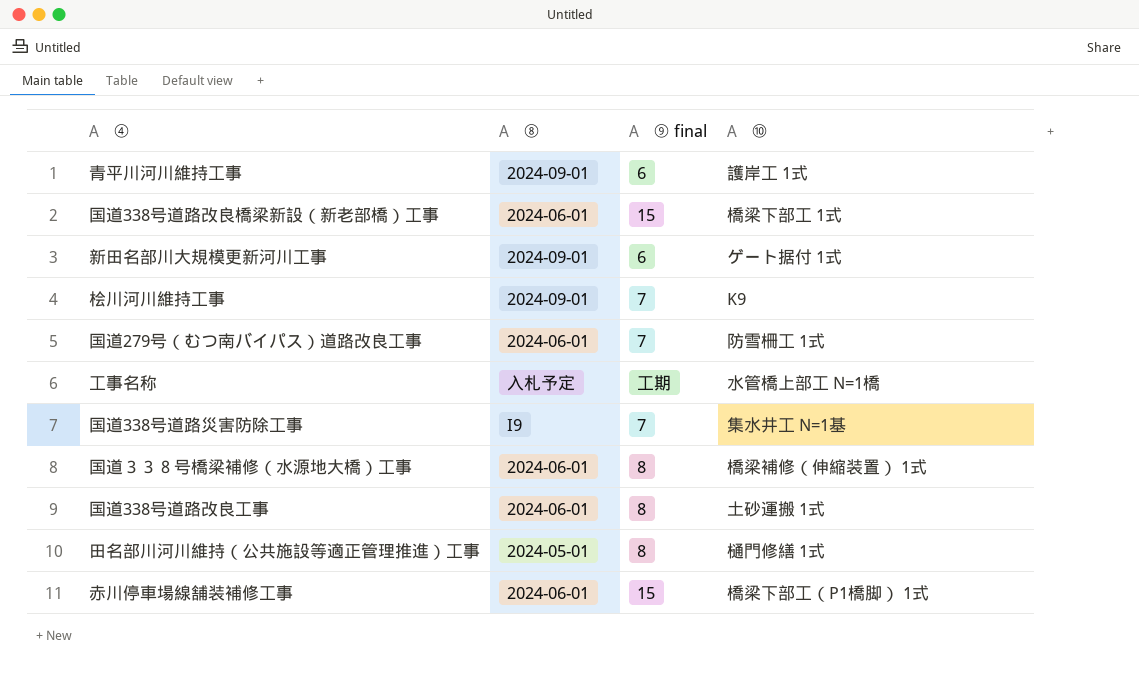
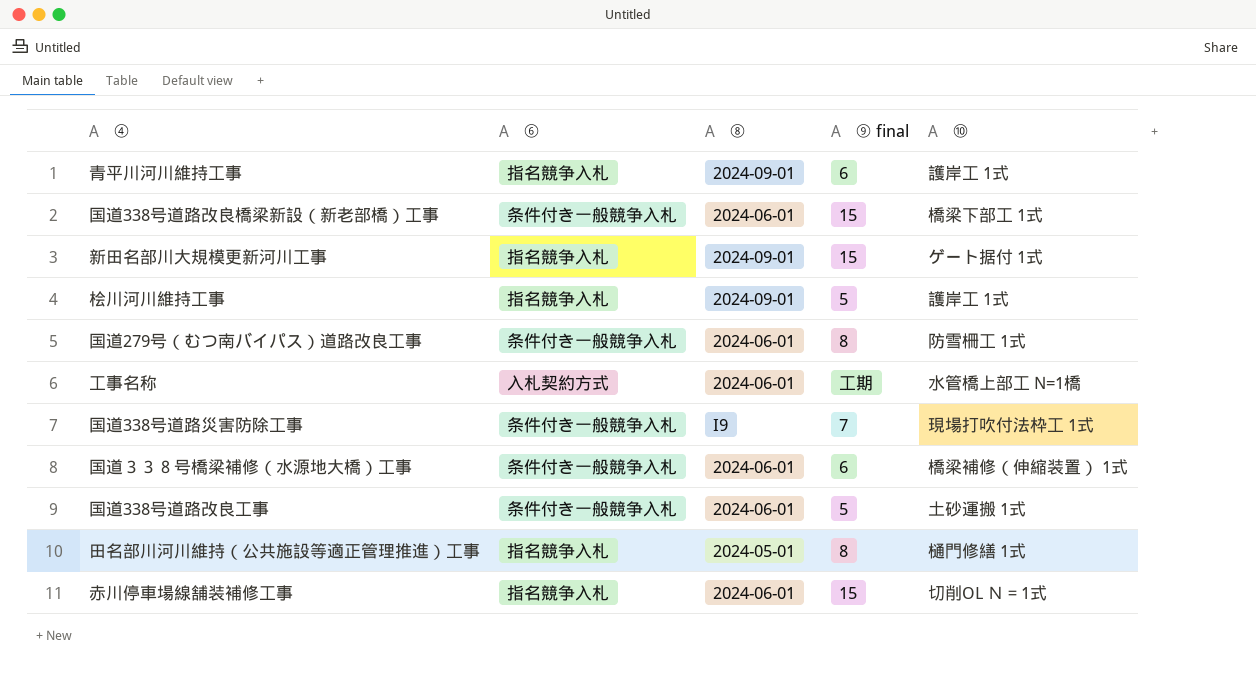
column ⑥ | position: none -> 2
新田名部川大規模更新河川工事 | ⑨ final: 6 -> 15
桧川河川維持工事 | ⑨ final: 7 -> 5
桧川河川維持工事 | ⑩: K9 -> 護岸工 1式
国道279号（むつ南バイパス）道路改良工事 | ⑨ final: 7 -> 8
工事名称 | ⑧: 入札予定 -> 2024-06-01
国道338号道路災害防除工事 | ⑩: 集水井工 N=1基 -> 現場打吹付法枠工 1式
国道３３８号橋梁補修（水源地大橋）工事 | ⑨ final: 8 -> 6
国道338号道路改良工事 | ⑨ final: 8 -> 5
赤川停車場線舗装補修工事 | ⑩: 橋梁下部工（P1橋脚） 1式 -> 切削OL Ｎ＝1式

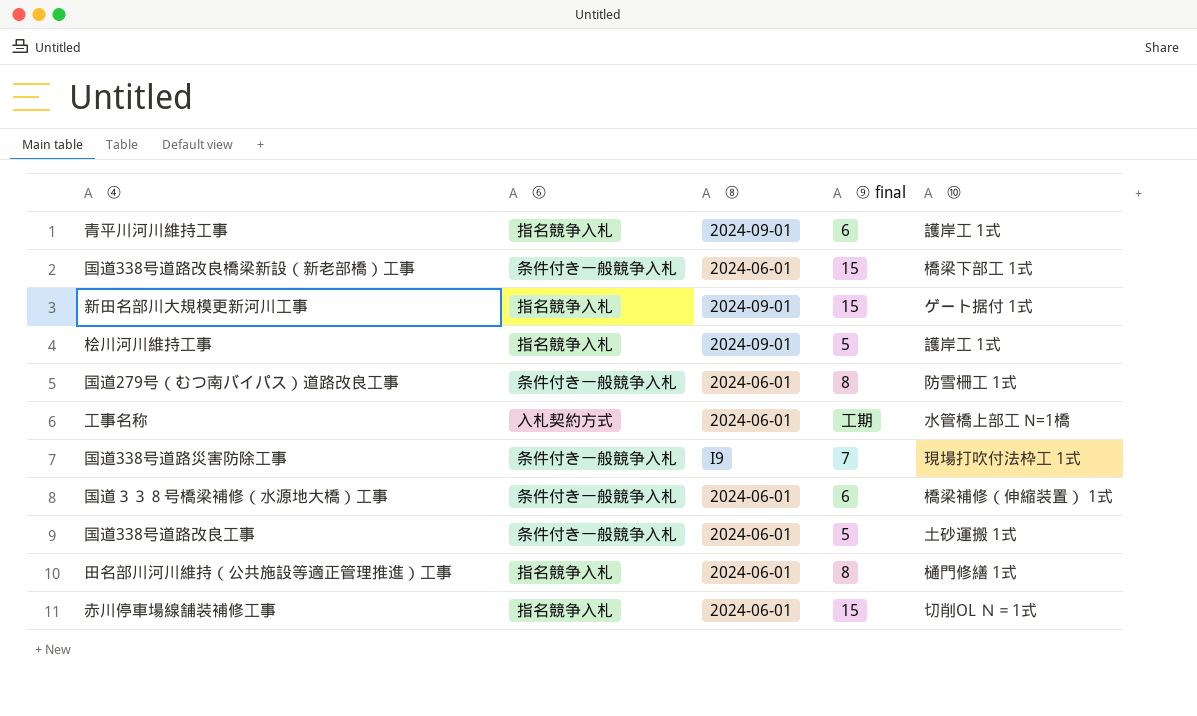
田名部川河川維持（公共施設等適正管理推進）工事 | ⑧: 2024-05-01 -> 2024-06-01

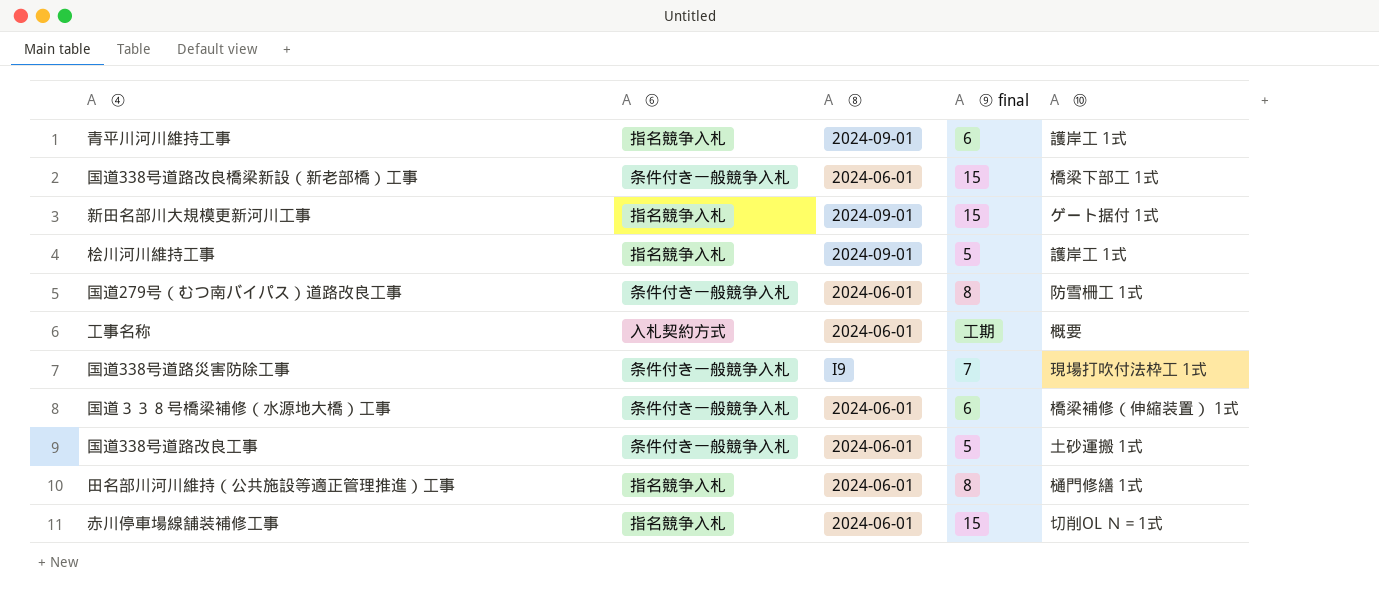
工事名称 | ⑩: 水管橋上部工 N=1橋 -> 概要

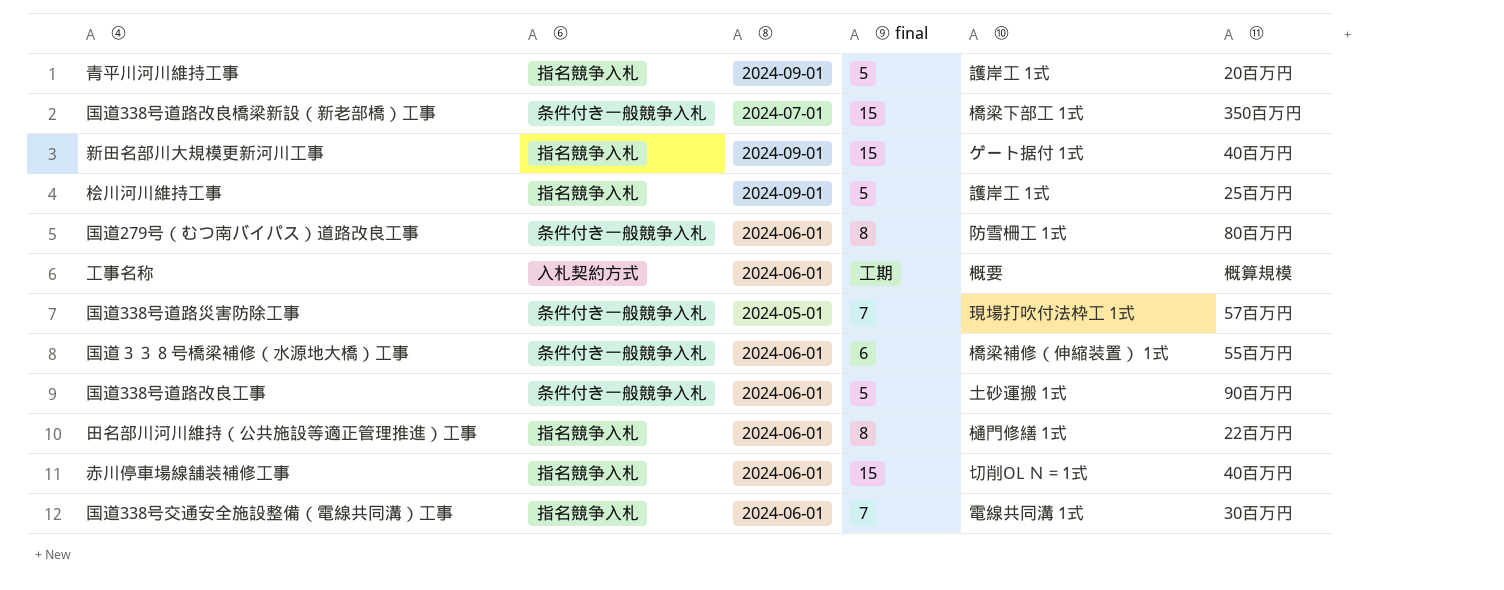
column ⑪ | position: none -> 6
青平川河川維持工事 | ⑨ final: 6 -> 5
国道338号道路改良橋梁新設（新老部橋）工事 | ⑧: 2024-06-01 -> 2024-07-01
国道338号道路災害防除工事 | ⑧: I9 -> 2024-05-01
row 国道338号交通安全施設整備（電線共同溝）工事: none -> 指名競争入札 | 2024-06-01 | 7 | 電線共同溝 1式 | 30百万円

